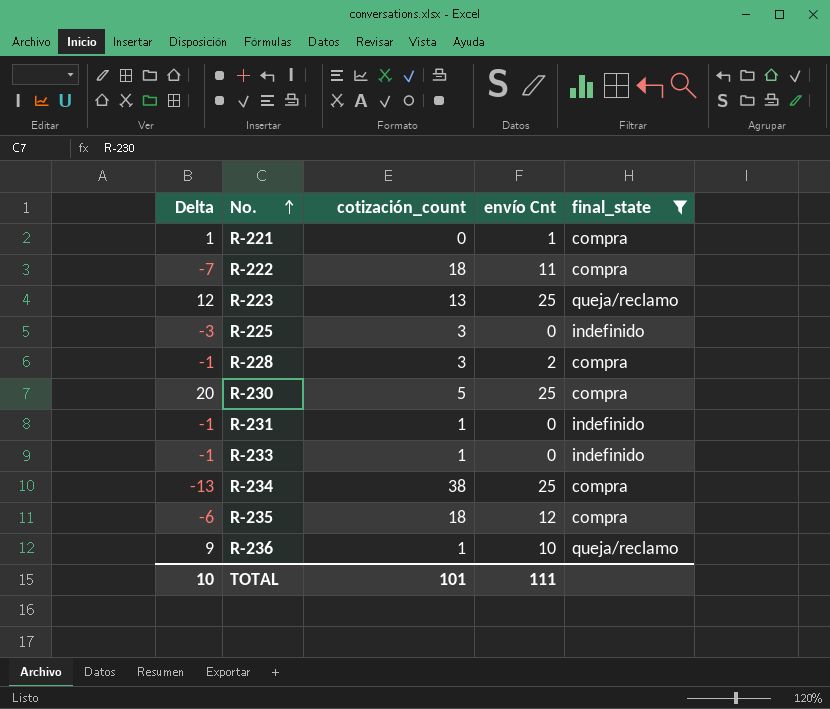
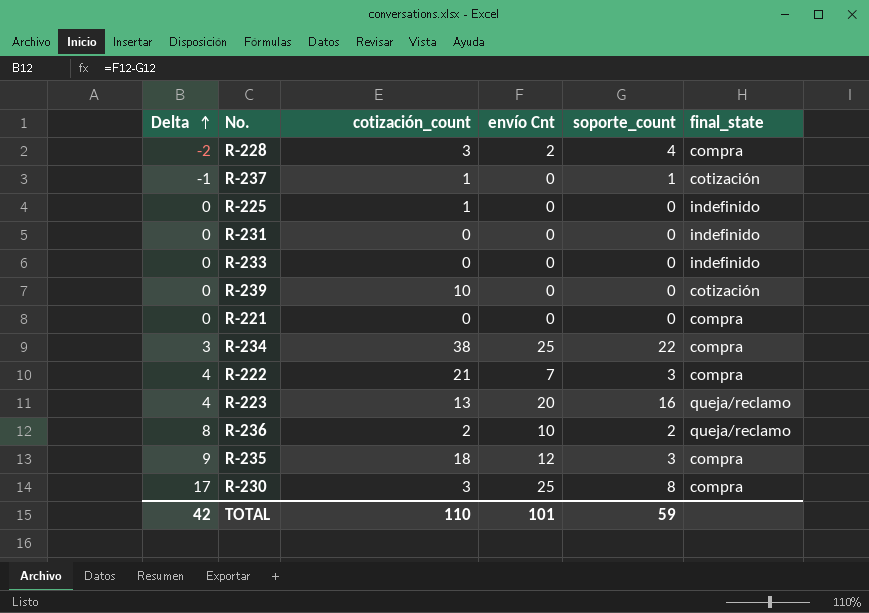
filter: final_state != cotización -> none
row order: No. ascending -> Delta ascending
column Delta | formula: [envío Cnt] - [cotización_count] -> [envío Cnt] - [soporte_count]
column soporte_count | position: none -> 5
R-225 | cotización_count: 3 -> 1
R-231 | cotización_count: 1 -> 0
R-233 | cotización_count: 1 -> 0
R-221 | envío Cnt: 1 -> 0
R-222 | cotización_count: 18 -> 21
R-222 | envío Cnt: 11 -> 7
R-223 | envío Cnt: 25 -> 20
R-236 | cotización_count: 1 -> 2
R-230 | cotización_count: 5 -> 3
TOTAL | Delta: 10 -> 42
TOTAL | cotización_count: 101 -> 110
TOTAL | envío Cnt: 111 -> 101

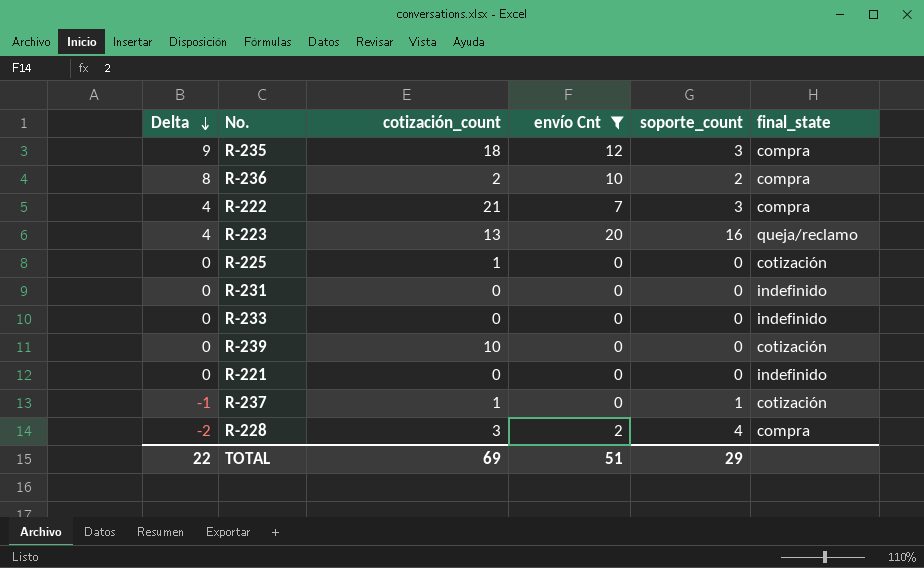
filter: none -> envío Cnt != 25
row order: Delta ascending -> Delta descending
R-236 | final_state: queja/reclamo -> compra
R-225 | final_state: indefinido -> cotización
R-221 | final_state: compra -> indefinido
TOTAL | Delta: 42 -> 22
TOTAL | cotización_count: 110 -> 69
TOTAL | envío Cnt: 101 -> 51
TOTAL | soporte_count: 59 -> 29

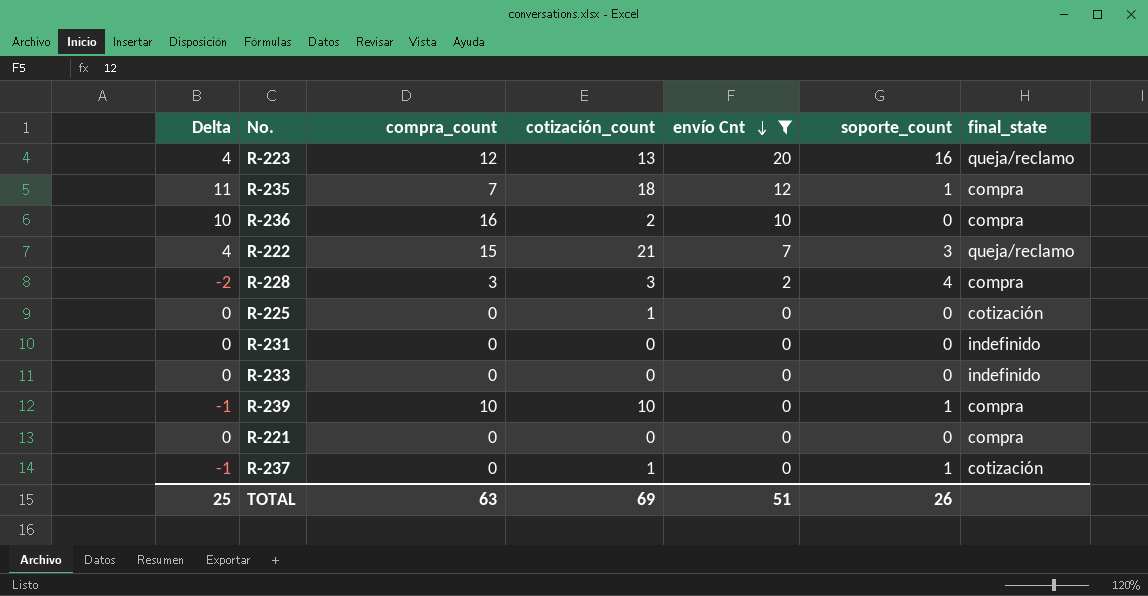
row order: Delta descending -> envío Cnt descending
column compra_count | position: none -> 3
R-235 | Delta: 9 -> 11
R-235 | soporte_count: 3 -> 1
R-236 | Delta: 8 -> 10
R-236 | soporte_count: 2 -> 0
R-222 | final_state: compra -> queja/reclamo
R-239 | Delta: 0 -> -1
R-239 | soporte_count: 0 -> 1
R-239 | final_state: cotización -> compra
R-221 | final_state: indefinido -> compra
TOTAL | Delta: 22 -> 25
TOTAL | soporte_count: 29 -> 26

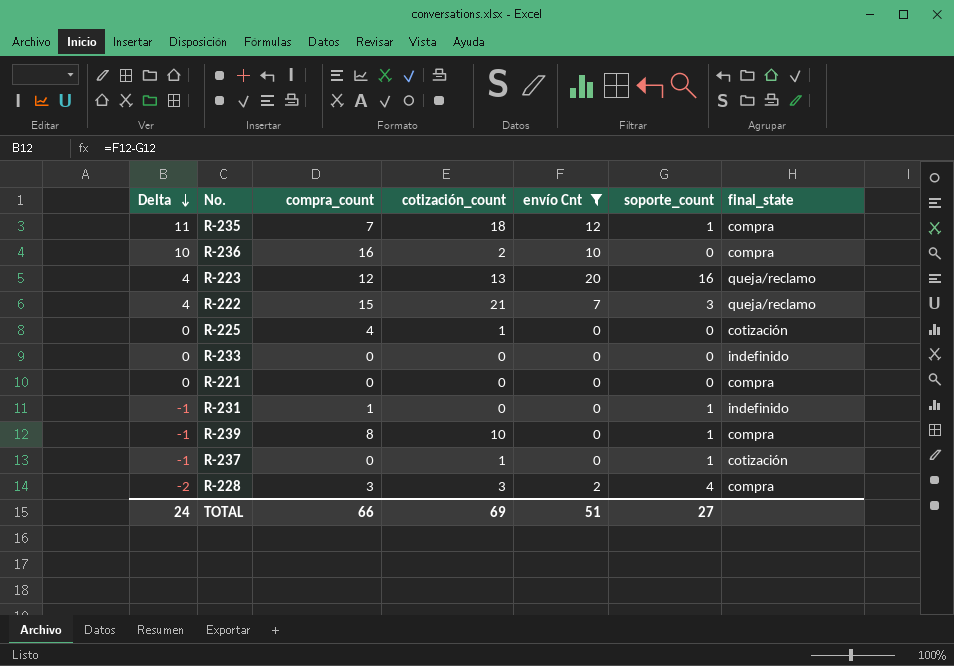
row order: envío Cnt descending -> Delta descending
R-225 | compra_count: 0 -> 4
R-231 | Delta: 0 -> -1
R-231 | compra_count: 0 -> 1
R-231 | soporte_count: 0 -> 1
R-239 | compra_count: 10 -> 8
TOTAL | Delta: 25 -> 24
TOTAL | compra_count: 63 -> 66
TOTAL | soporte_count: 26 -> 27

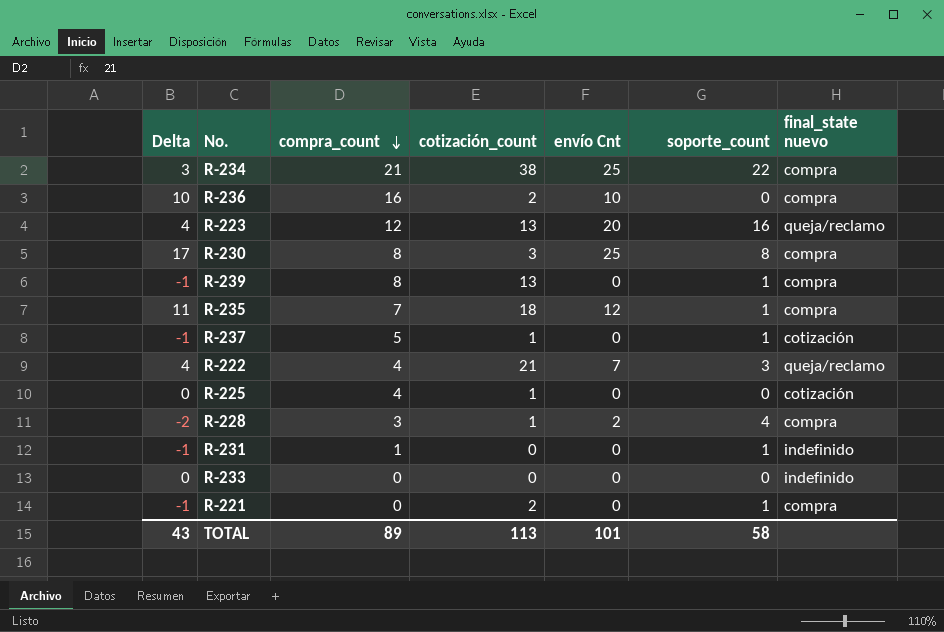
filter: envío Cnt != 25 -> none
row order: Delta descending -> compra_count descending
column name: final_state -> final_state nuevo
R-239 | cotización_count: 10 -> 13
R-237 | compra_count: 0 -> 5
R-222 | compra_count: 15 -> 4
R-228 | cotización_count: 3 -> 1
R-221 | Delta: 0 -> -1
R-221 | cotización_count: 0 -> 2
R-221 | soporte_count: 0 -> 1
TOTAL | Delta: 24 -> 43
TOTAL | compra_count: 66 -> 89
TOTAL | cotización_count: 69 -> 113
TOTAL | envío Cnt: 51 -> 101
TOTAL | soporte_count: 27 -> 58

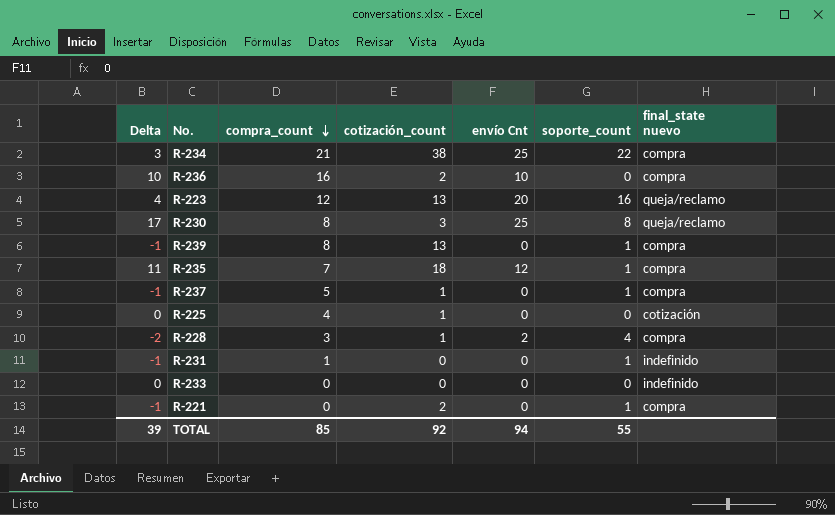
row R-222: 4 | 4 | 21 | 7 | 3 | queja/reclamo -> none
R-230 | final_state nuevo: compra -> queja/reclamo
R-237 | final_state nuevo: cotización -> compra
TOTAL | Delta: 43 -> 39
TOTAL | compra_count: 89 -> 85
TOTAL | cotización_count: 113 -> 92
TOTAL | envío Cnt: 101 -> 94
TOTAL | soporte_count: 58 -> 55

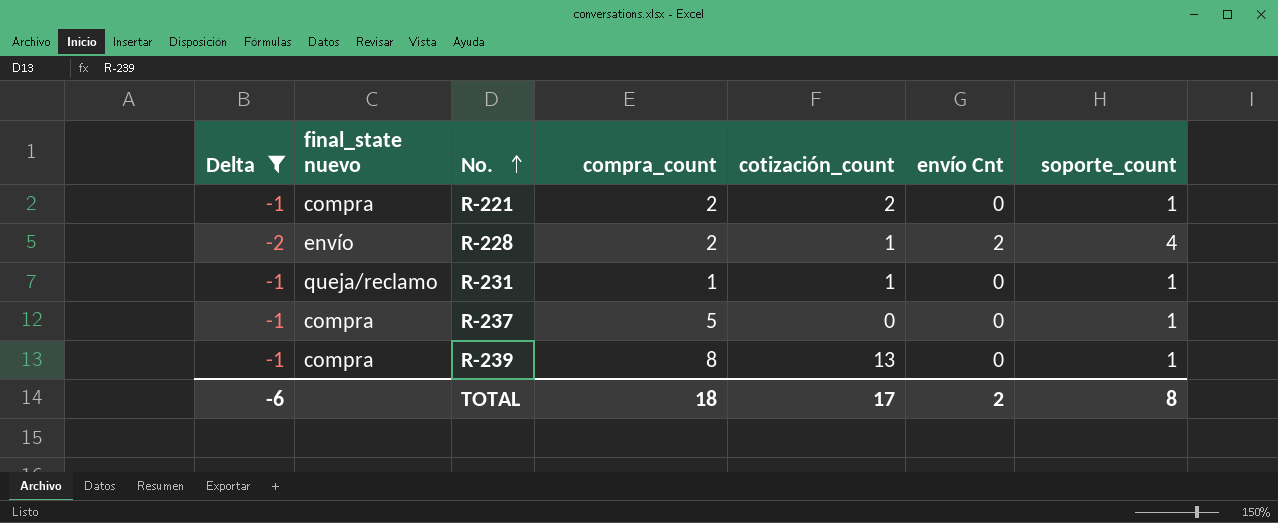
filter: none -> Delta <= -1
row order: compra_count descending -> No. ascending
column final_state nuevo | position: 7 -> 2
R-221 | compra_count: 0 -> 2
R-228 | final_state nuevo: compra -> envío
R-228 | compra_count: 3 -> 2
R-231 | final_state nuevo: indefinido -> queja/reclamo
R-231 | cotización_count: 0 -> 1
R-237 | cotización_count: 1 -> 0
TOTAL | Delta: 39 -> -6
TOTAL | compra_count: 85 -> 18
TOTAL | cotización_count: 92 -> 17
TOTAL | envío Cnt: 94 -> 2
TOTAL | soporte_count: 55 -> 8

